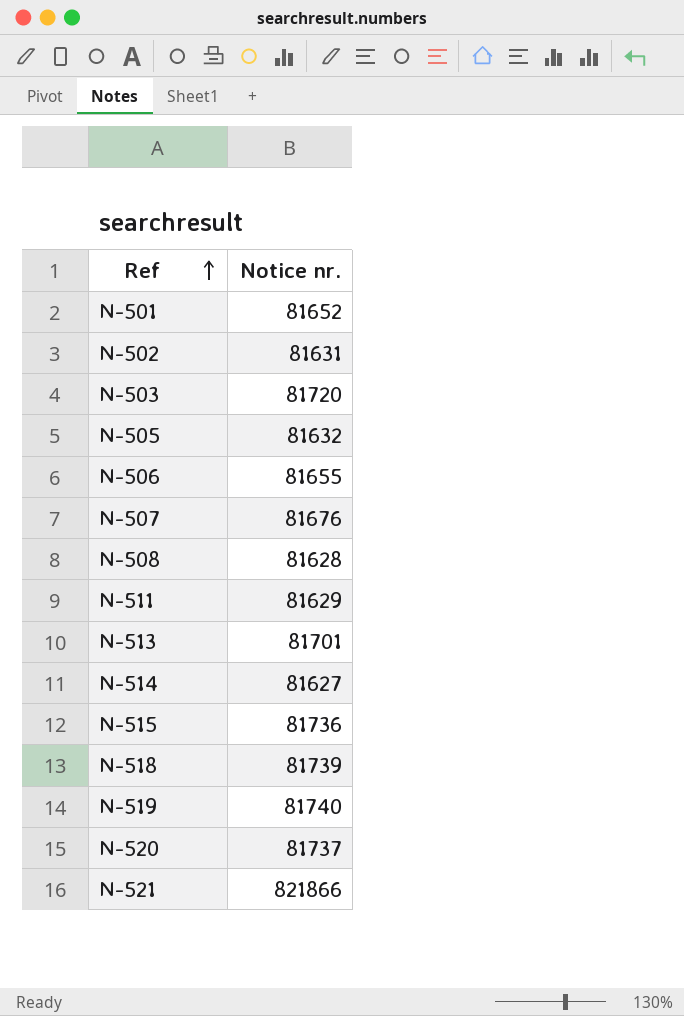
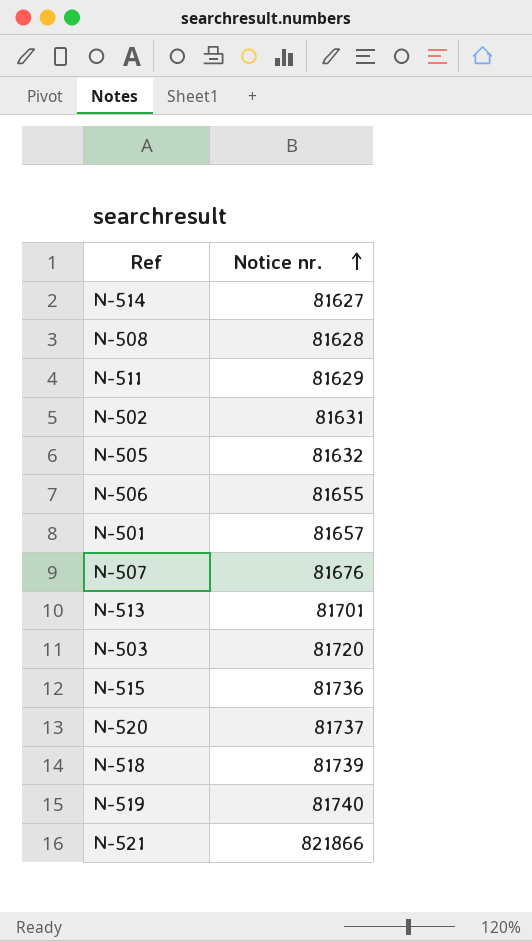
row order: Ref ascending -> Notice nr. ascending
N-501 | Notice nr.: 81652 -> 81657

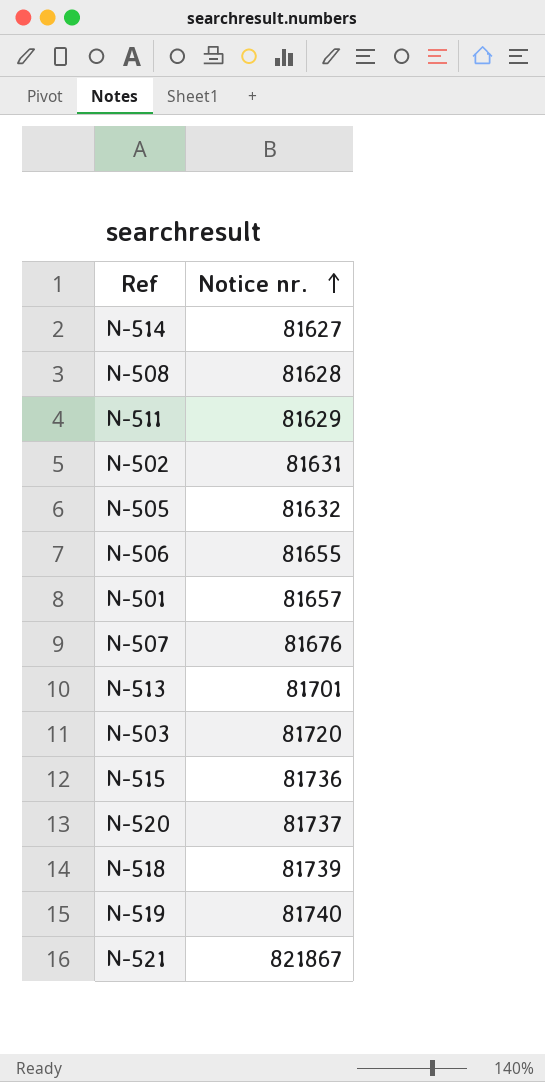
N-521 | Notice nr.: 821866 -> 821867

